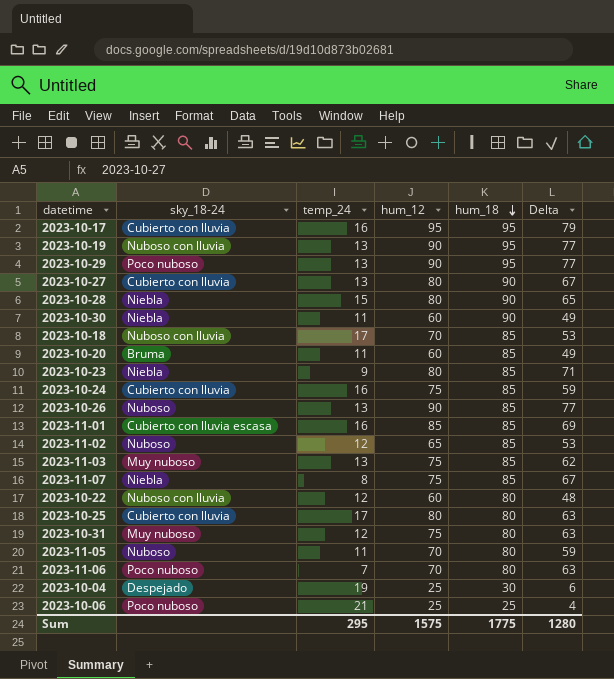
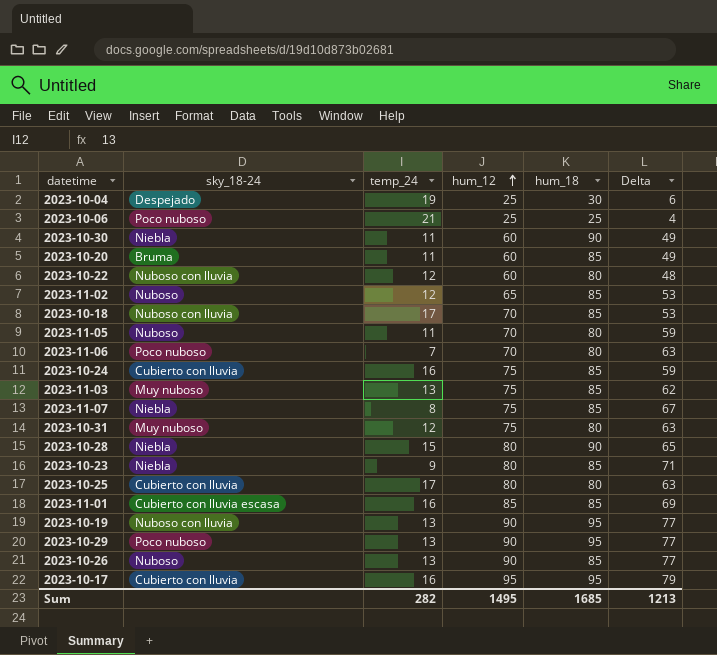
row order: hum_18 descending -> hum_12 ascending
row 2023-10-27: Cubierto con lluvia | 13 | 80 | 90 | 67 -> none
Sum | temp_24: 295 -> 282
Sum | hum_12: 1575 -> 1495
Sum | hum_18: 1775 -> 1685
Sum | Delta: 1280 -> 1213

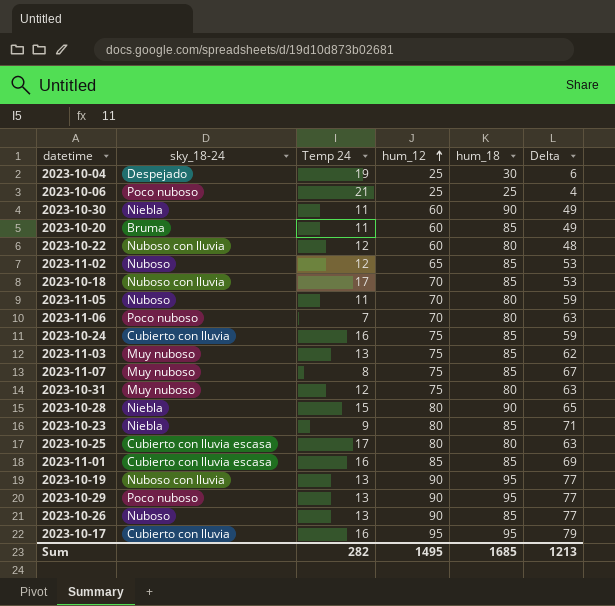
column name: temp_24 -> Temp 24
2023-11-07 | sky_18-24: Niebla -> Muy nuboso
2023-10-25 | sky_18-24: Cubierto con lluvia -> Cubierto con lluvia escasa

